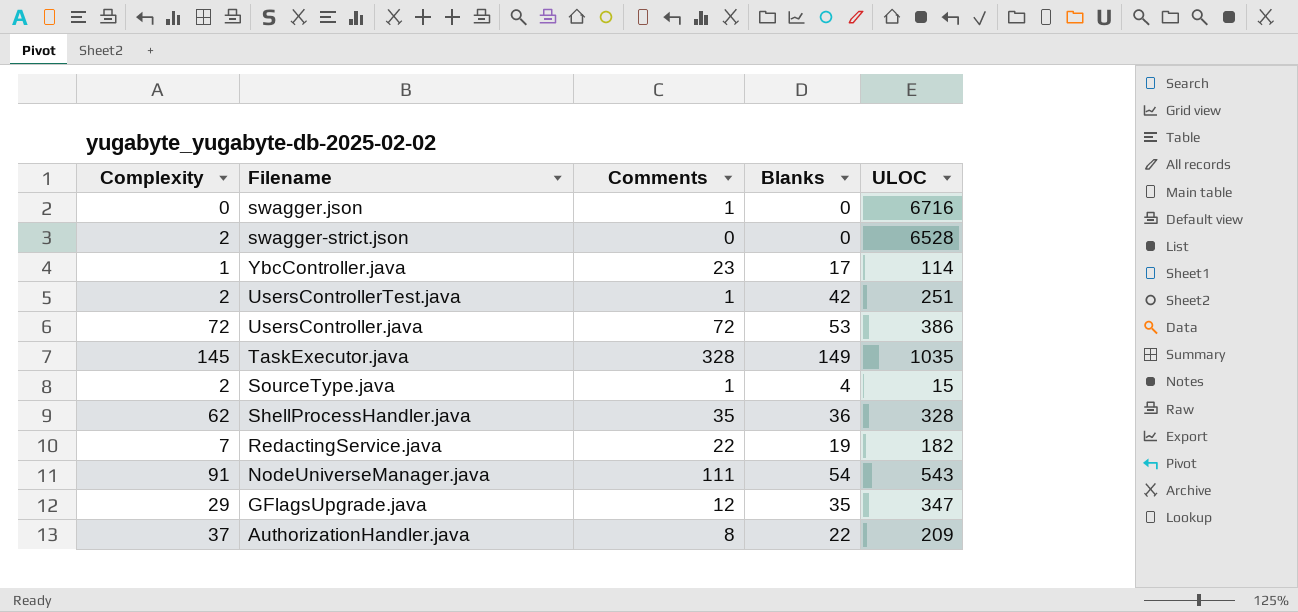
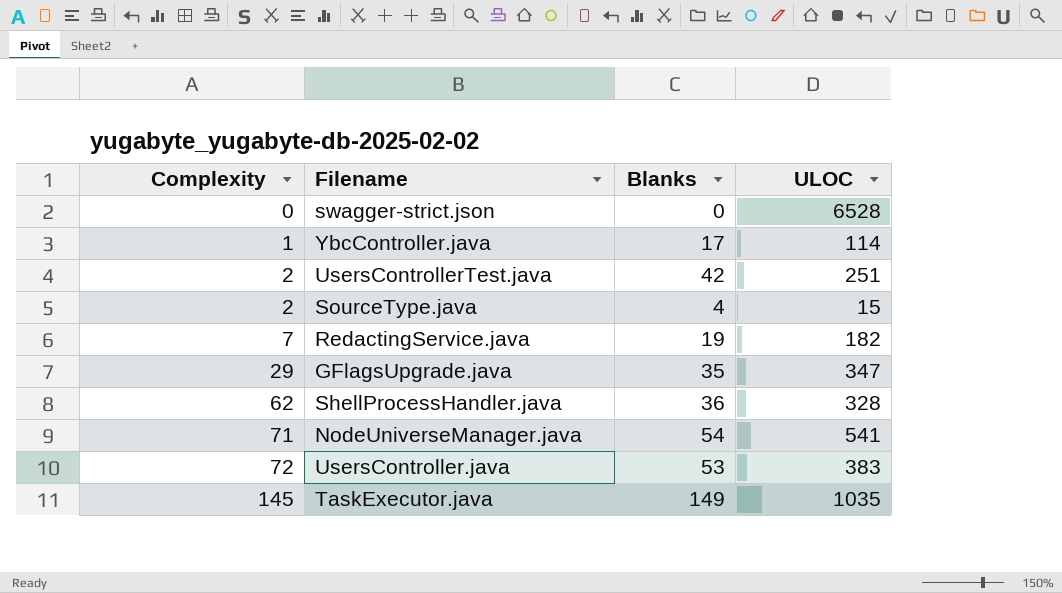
row order: none -> Complexity ascending
column Comments | position: 3 -> none
row swagger.json: 0 | 1 | 0 | 6716 -> none
row AuthorizationHandler.java: 37 | 8 | 22 | 209 -> none
swagger-strict.json | Complexity: 2 -> 0
NodeUniverseManager.java | Complexity: 91 -> 71
NodeUniverseManager.java | ULOC: 543 -> 541
UsersController.java | ULOC: 386 -> 383

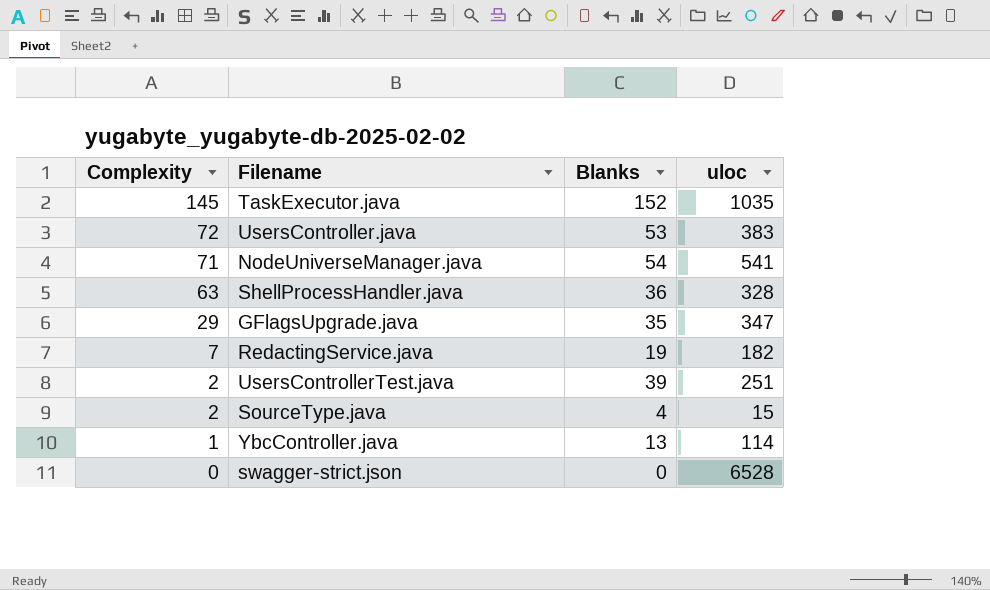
row order: Complexity ascending -> Complexity descending
column name: ULOC -> uloc
TaskExecutor.java | Blanks: 149 -> 152
ShellProcessHandler.java | Complexity: 62 -> 63
UsersControllerTest.java | Blanks: 42 -> 39
YbcController.java | Blanks: 17 -> 13

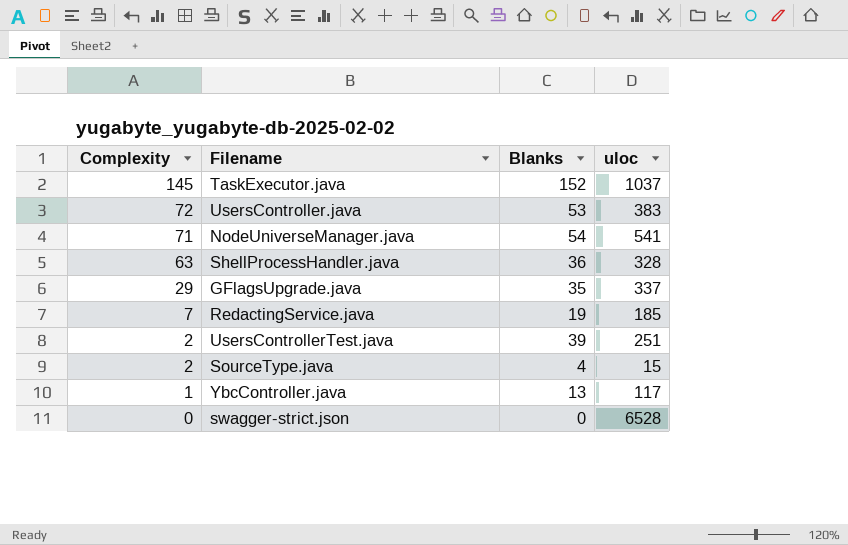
TaskExecutor.java | uloc: 1035 -> 1037
GFlagsUpgrade.java | uloc: 347 -> 337
RedactingService.java | uloc: 182 -> 185
YbcController.java | uloc: 114 -> 117

